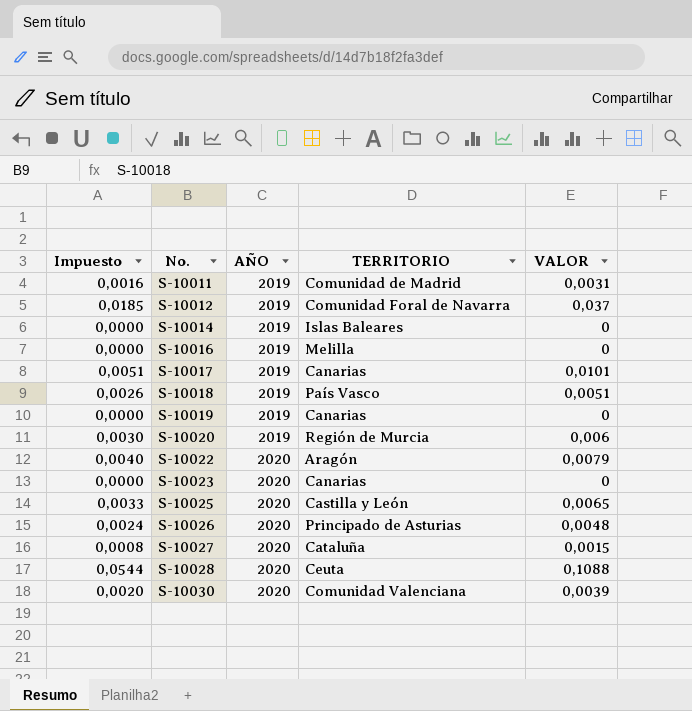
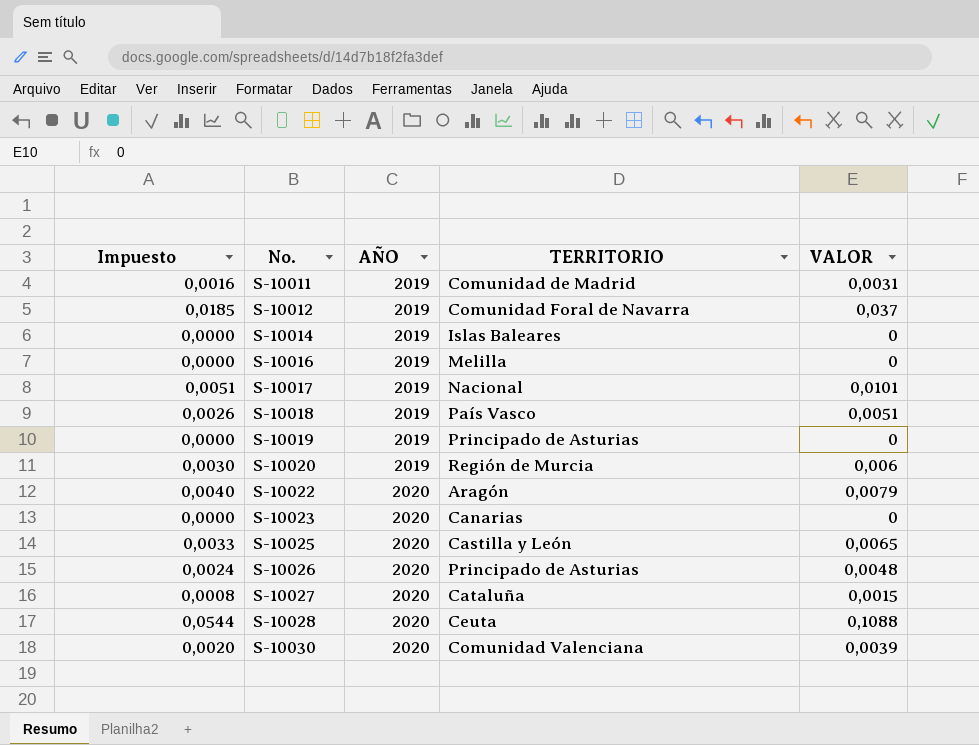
S-10017 | TERRITORIO: Canarias -> Nacional
S-10019 | TERRITORIO: Canarias -> Principado de Asturias

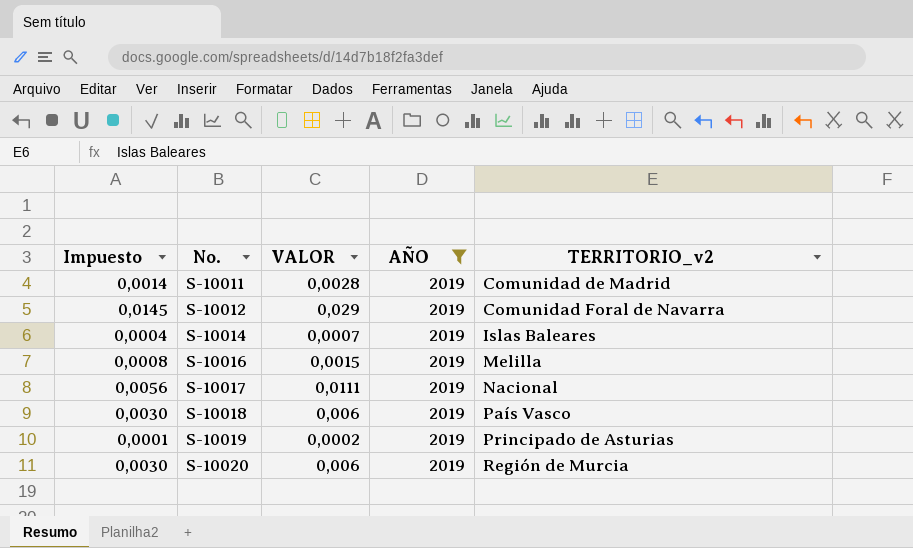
filter: none -> AÑO = 2019
column VALOR | position: 5 -> 3
column name: TERRITORIO -> TERRITORIO_v2
S-10011 | Impuesto: 0,0016 -> 0,0014
S-10011 | VALOR: 0,0031 -> 0,0028
S-10012 | Impuesto: 0,0185 -> 0,0145
S-10012 | VALOR: 0,037 -> 0,029
S-10014 | Impuesto: 0,0000 -> 0,0004
S-10014 | VALOR: 0 -> 0,0007
S-10016 | Impuesto: 0,0000 -> 0,0008
S-10016 | VALOR: 0 -> 0,0015
S-10017 | Impuesto: 0,0051 -> 0,0056
S-10017 | VALOR: 0,0101 -> 0,0111
S-10018 | Impuesto: 0,0026 -> 0,0030
S-10018 | VALOR: 0,0051 -> 0,006
S-10019 | Impuesto: 0,0000 -> 0,0001
S-10019 | VALOR: 0 -> 0,0002

